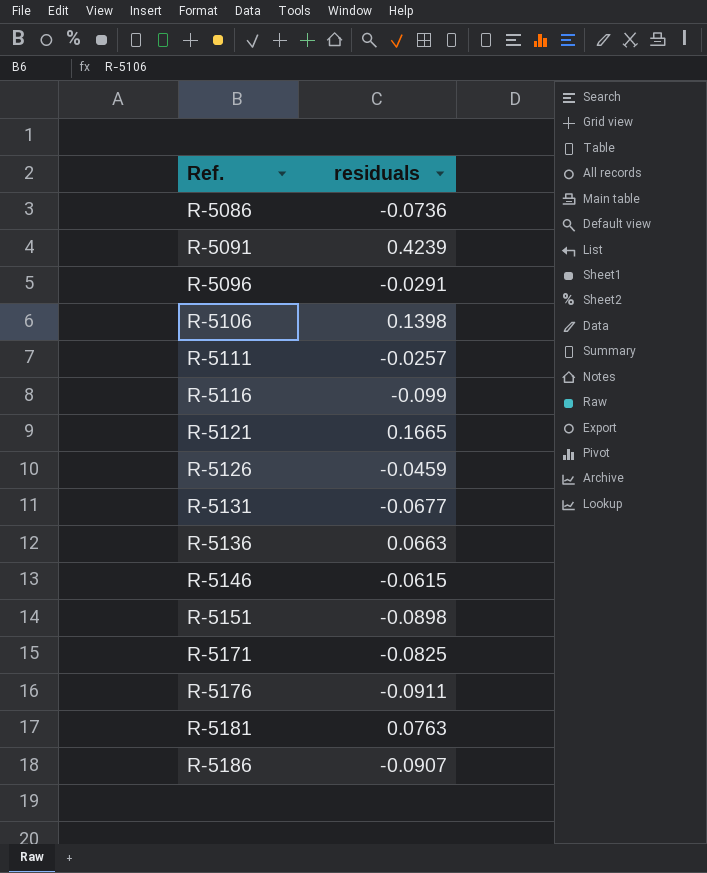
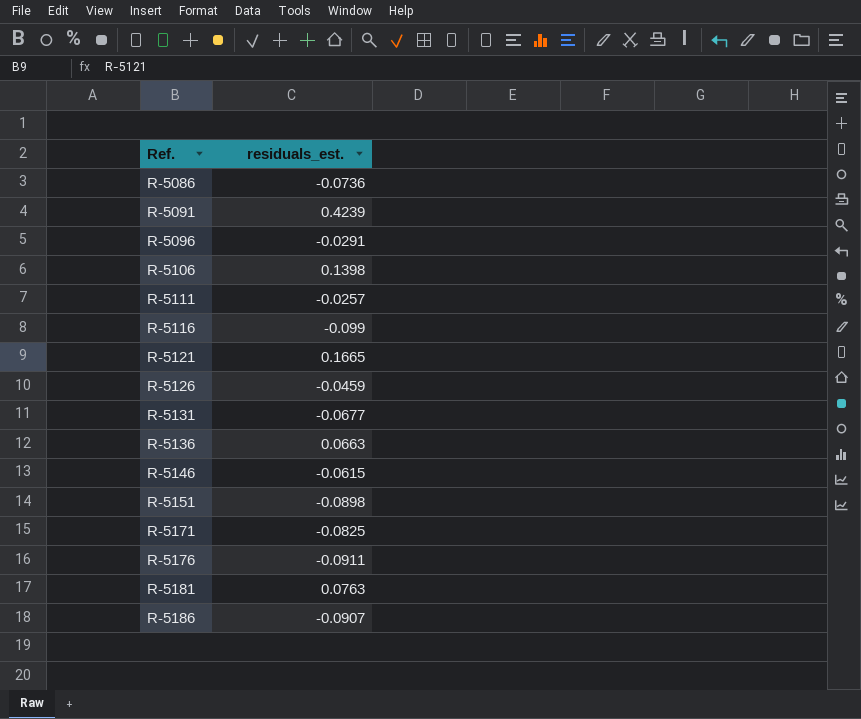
column name: residuals -> residuals_est.

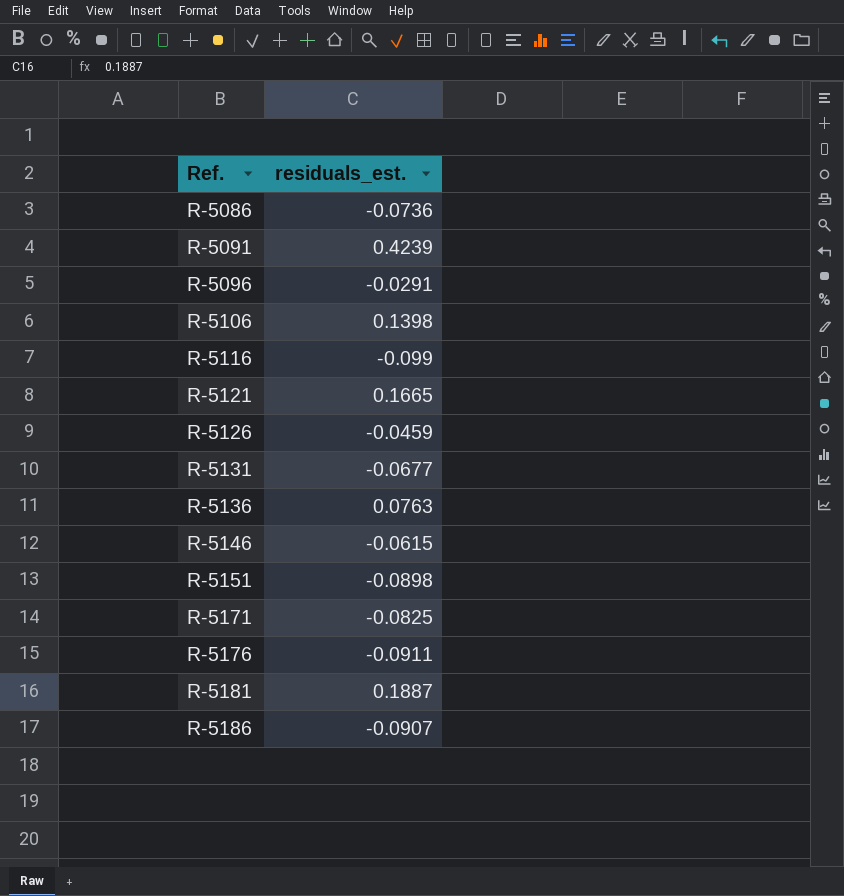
row R-5111: -0.0257 -> none
R-5136 | residuals_est.: 0.0663 -> 0.0763
R-5181 | residuals_est.: 0.0763 -> 0.1887

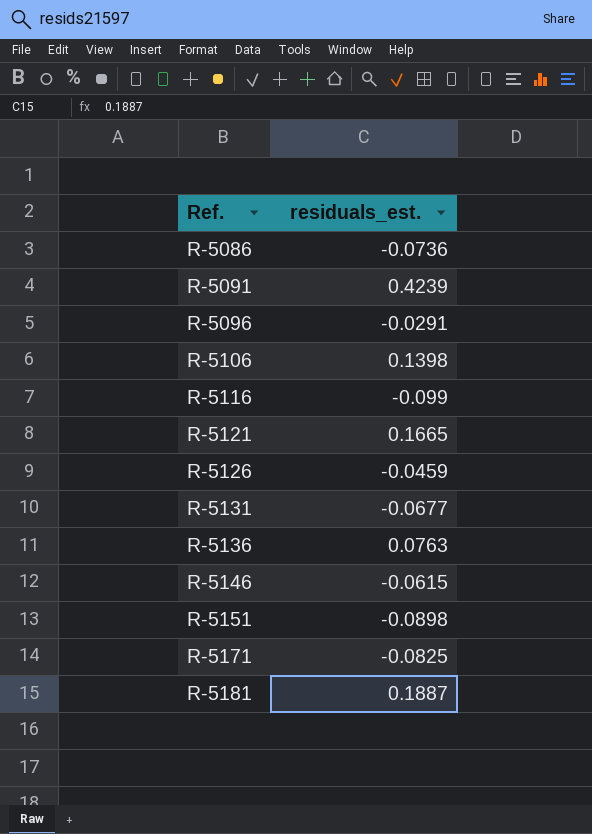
row R-5176: -0.0911 -> none
row R-5186: -0.0907 -> none

